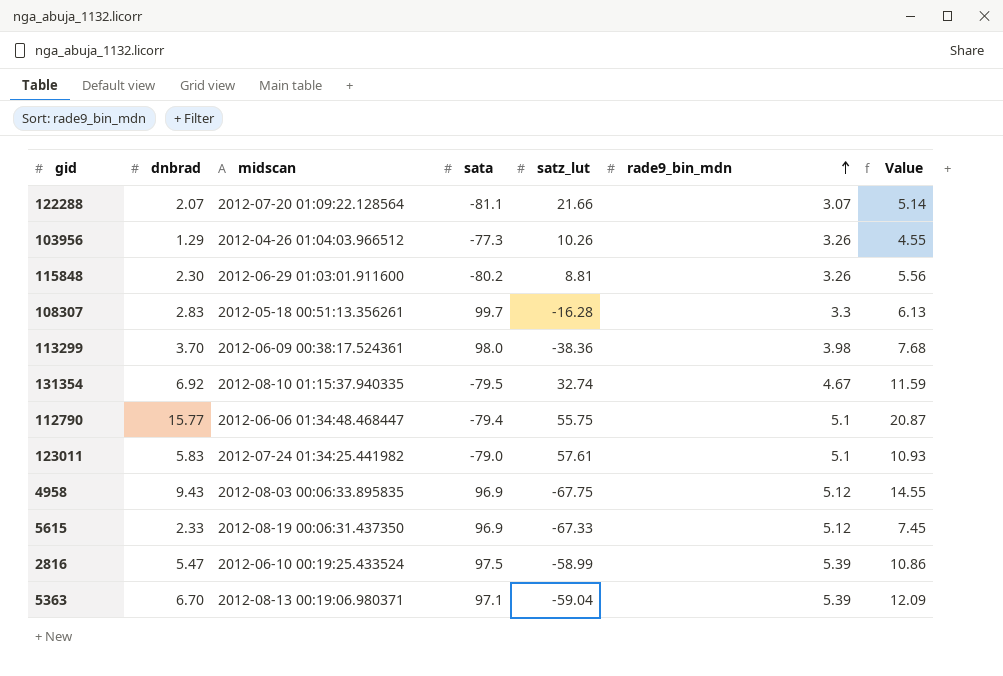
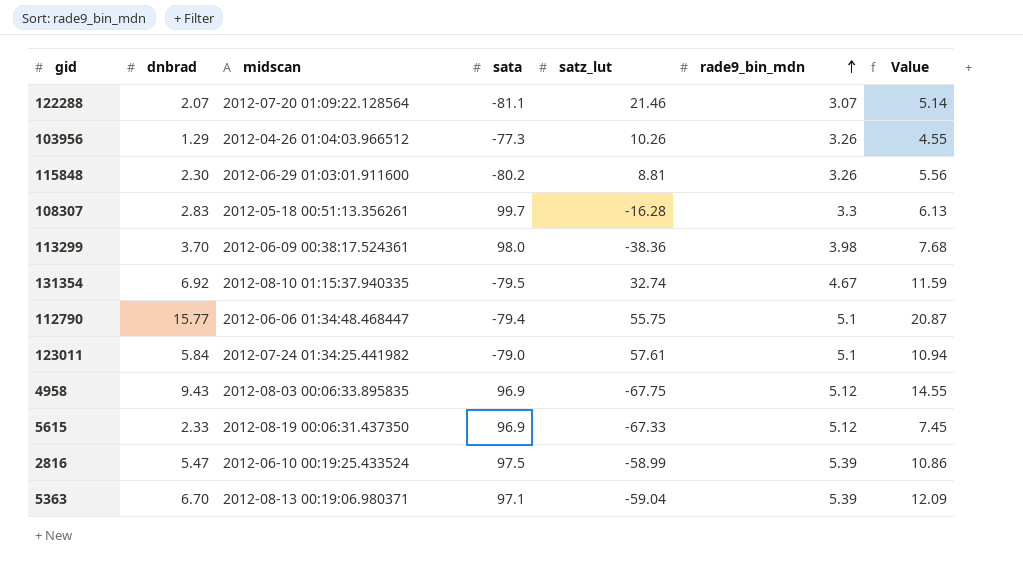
122288 | satz_lut: 21.66 -> 21.46
123011 | dnbrad: 5.83 -> 5.84
123011 | Value: 10.93 -> 10.94

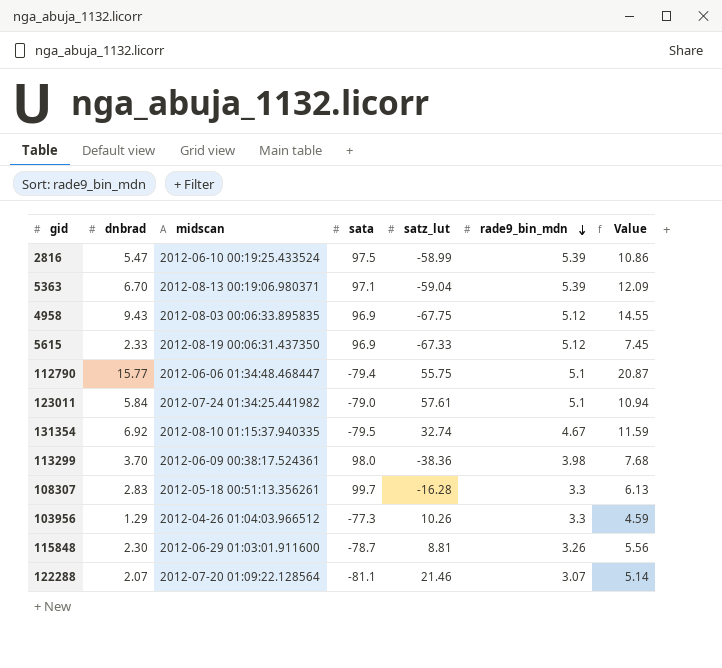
row order: rade9_bin_mdn ascending -> rade9_bin_mdn descending
103956 | rade9_bin_mdn: 3.26 -> 3.3
103956 | Value: 4.55 -> 4.59
115848 | sata: -80.2 -> -78.7

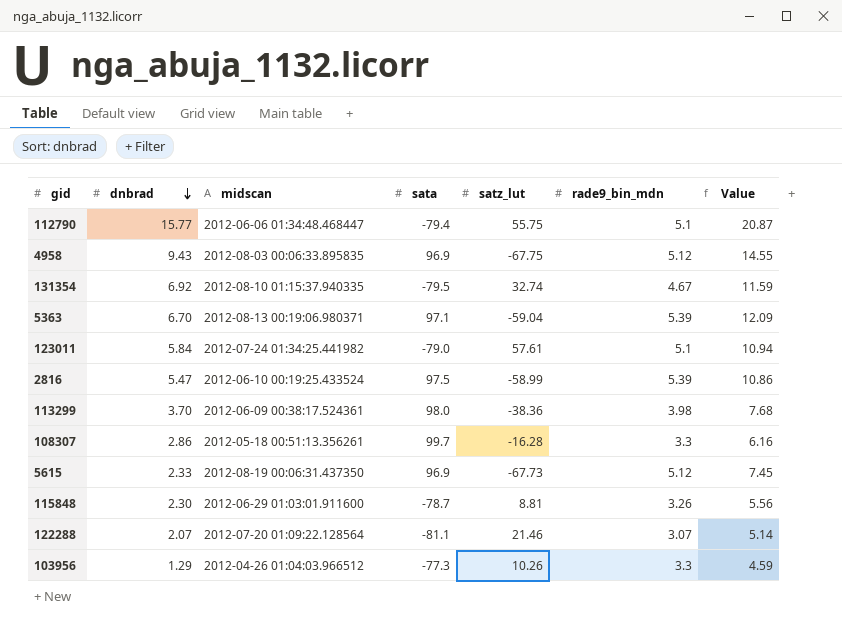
row order: rade9_bin_mdn descending -> dnbrad descending
108307 | dnbrad: 2.83 -> 2.86
108307 | Value: 6.13 -> 6.16
5615 | satz_lut: -67.33 -> -67.73

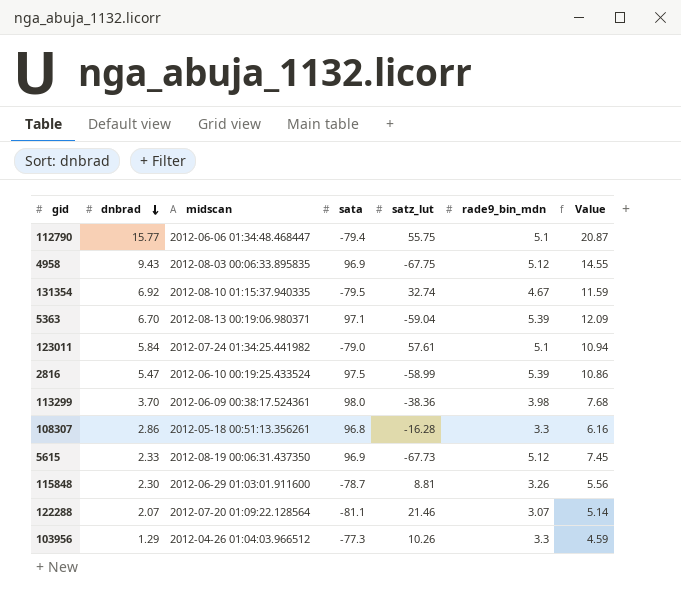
108307 | sata: 99.7 -> 96.8

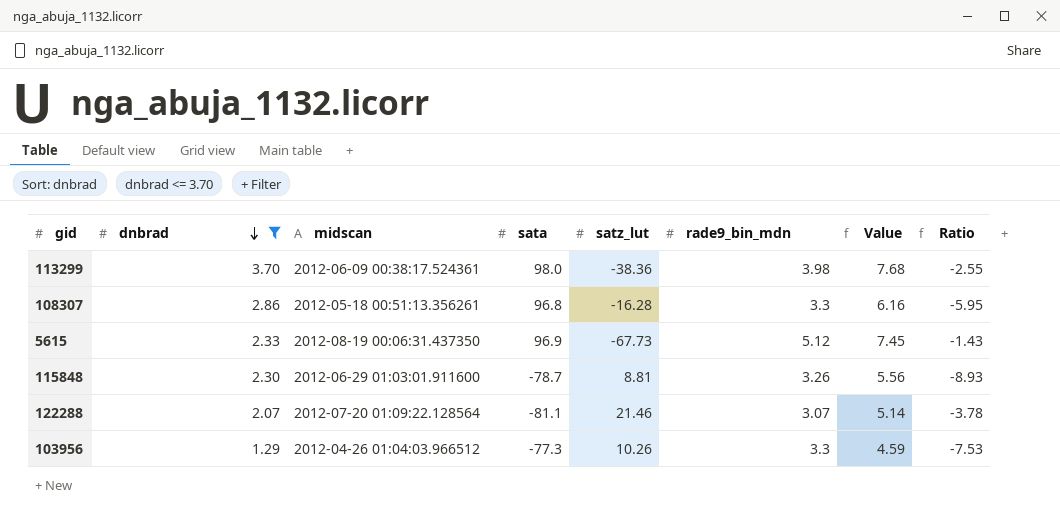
filter: none -> dnbrad <= 3.70
column Ratio | formula: none -> [sata] / [satz_lut]

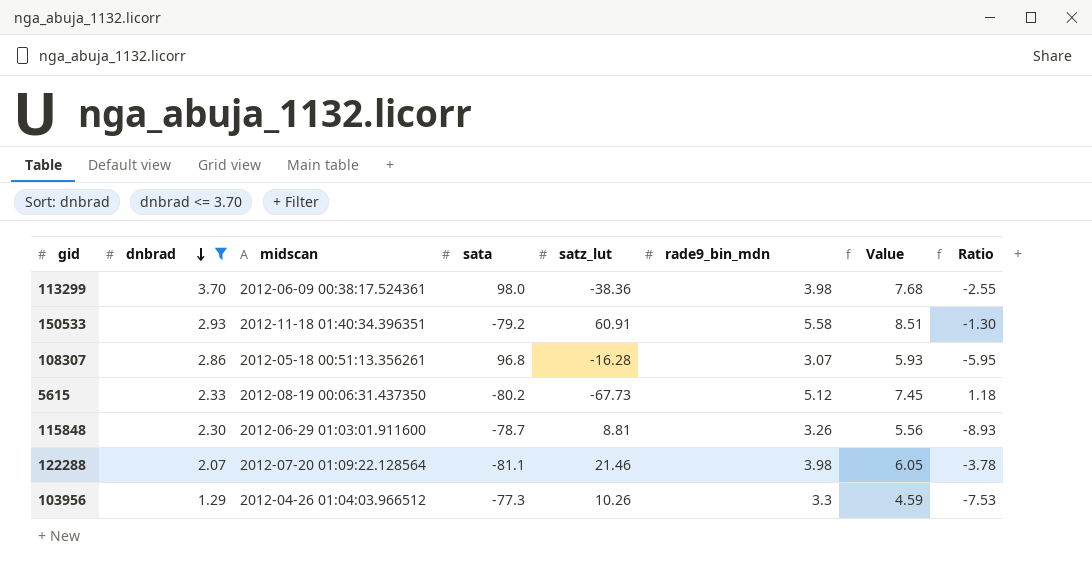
row 150533: none -> 2.93 | 2012-11-18 01:40:34.396351 | -79.2 | 60.91 | 5.58 | 8.51 | -1.30
108307 | rade9_bin_mdn: 3.3 -> 3.07
108307 | Value: 6.16 -> 5.93
5615 | sata: 96.9 -> -80.2
5615 | Ratio: -1.43 -> 1.18
122288 | rade9_bin_mdn: 3.07 -> 3.98
122288 | Value: 5.14 -> 6.05

